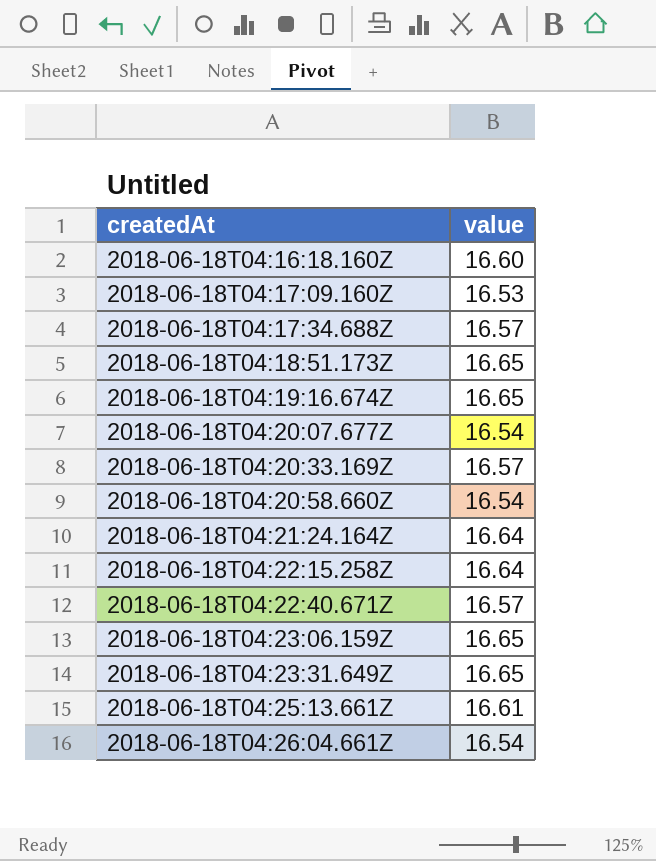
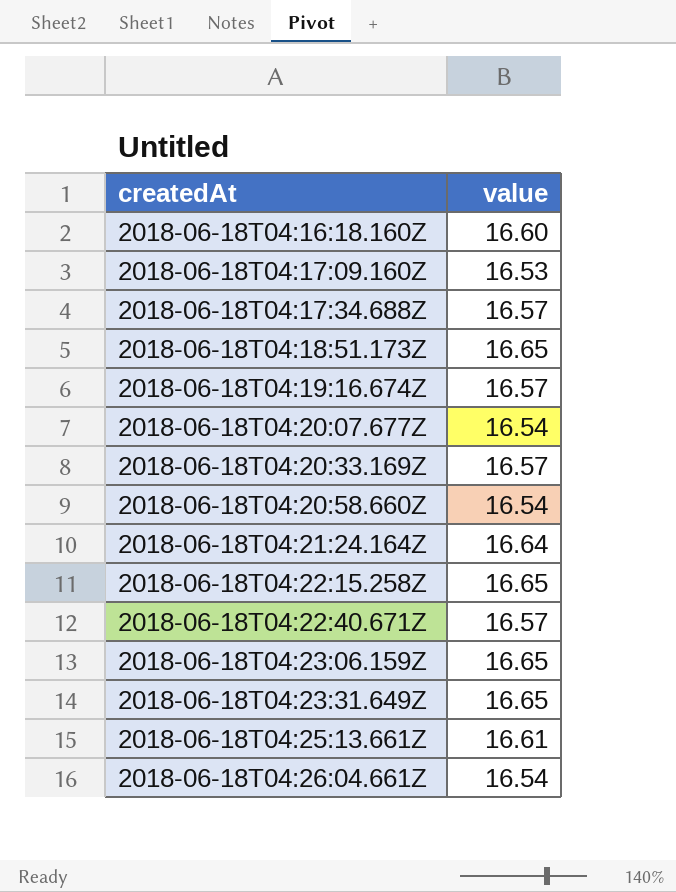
2018-06-18T04:19:16.674Z | value: 16.65 -> 16.57
2018-06-18T04:22:15.258Z | value: 16.64 -> 16.65

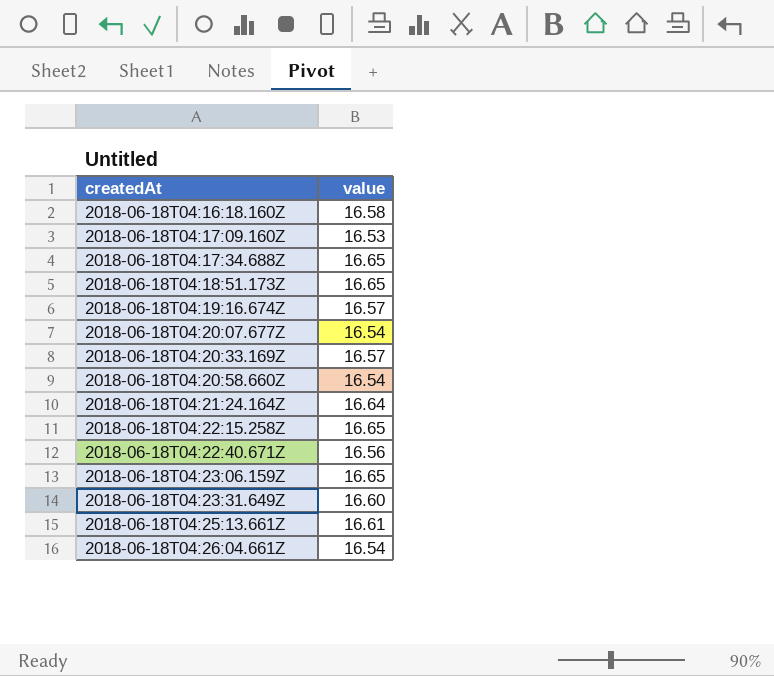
2018-06-18T04:16:18.160Z | value: 16.60 -> 16.58
2018-06-18T04:17:34.688Z | value: 16.57 -> 16.65
2018-06-18T04:22:40.671Z | value: 16.57 -> 16.56
2018-06-18T04:23:31.649Z | value: 16.65 -> 16.60

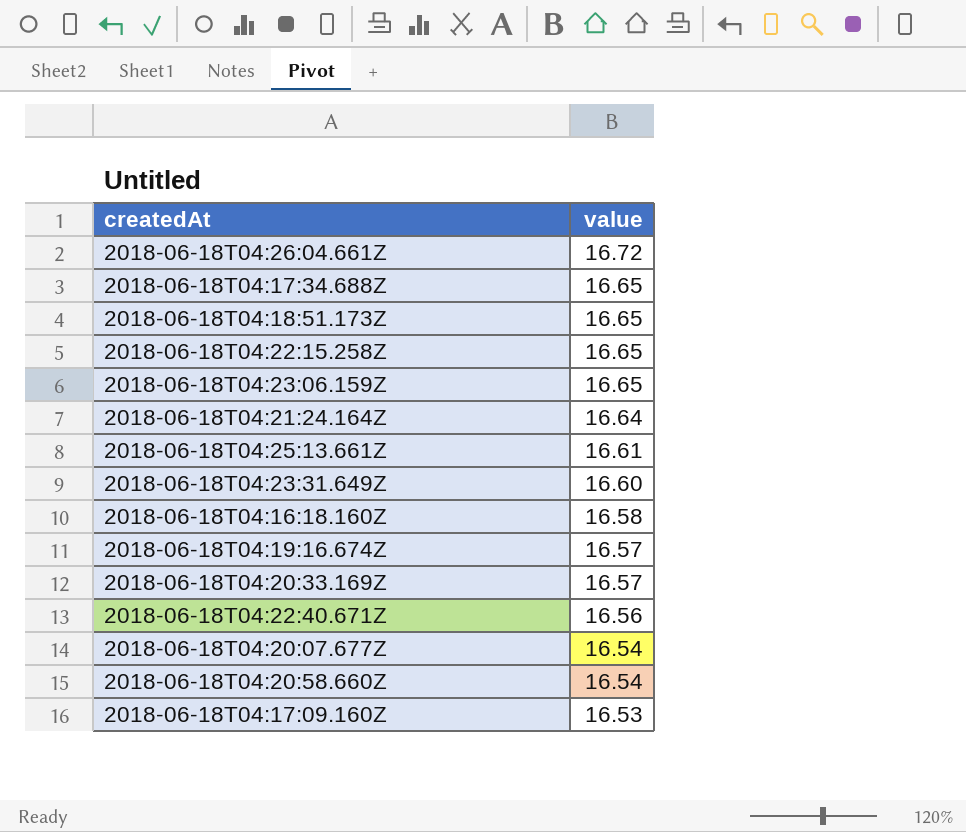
row order: createdAt ascending -> value descending
2018-06-18T04:26:04.661Z | value: 16.54 -> 16.72

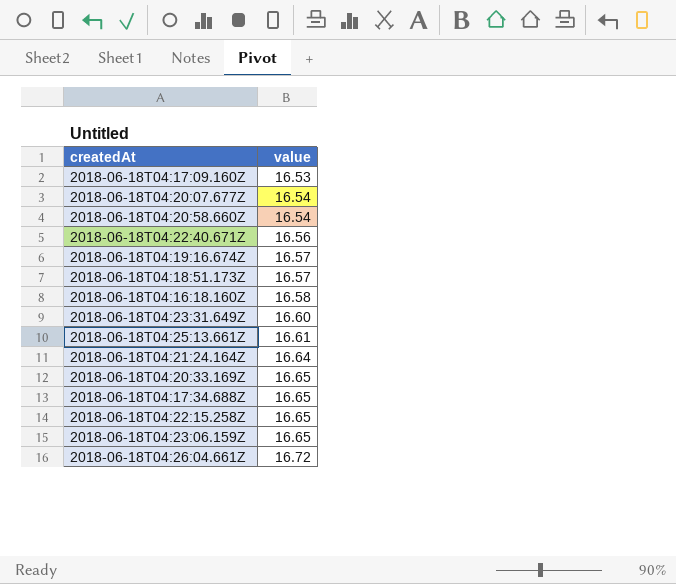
row order: value descending -> value ascending
2018-06-18T04:18:51.173Z | value: 16.65 -> 16.57
2018-06-18T04:20:33.169Z | value: 16.57 -> 16.65

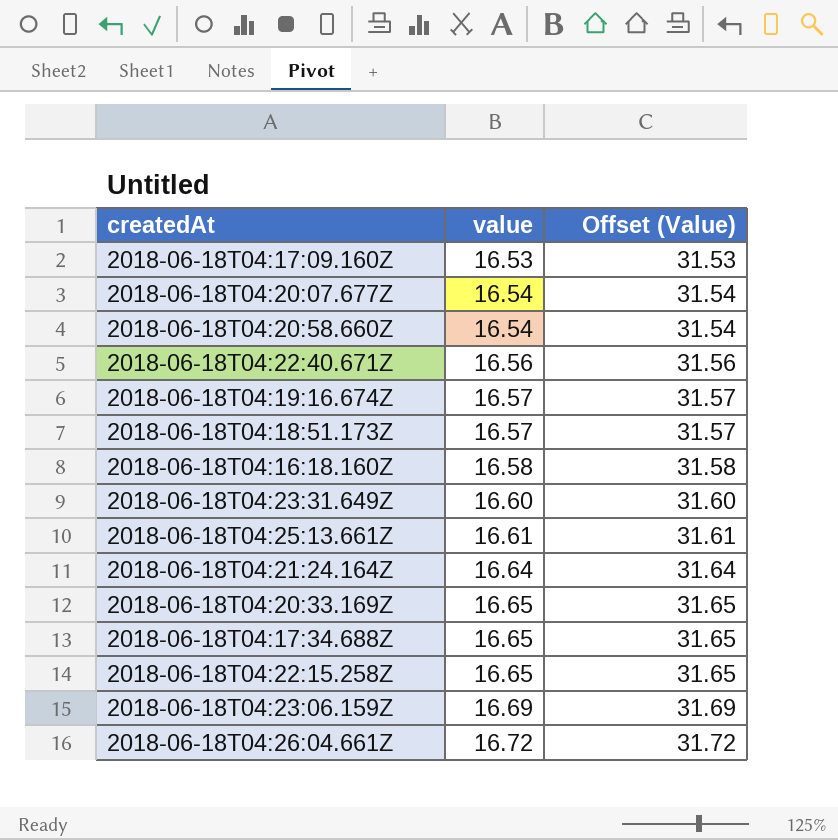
column Offset (Value) | formula: none -> [value] + 15
2018-06-18T04:23:06.159Z | value: 16.65 -> 16.69

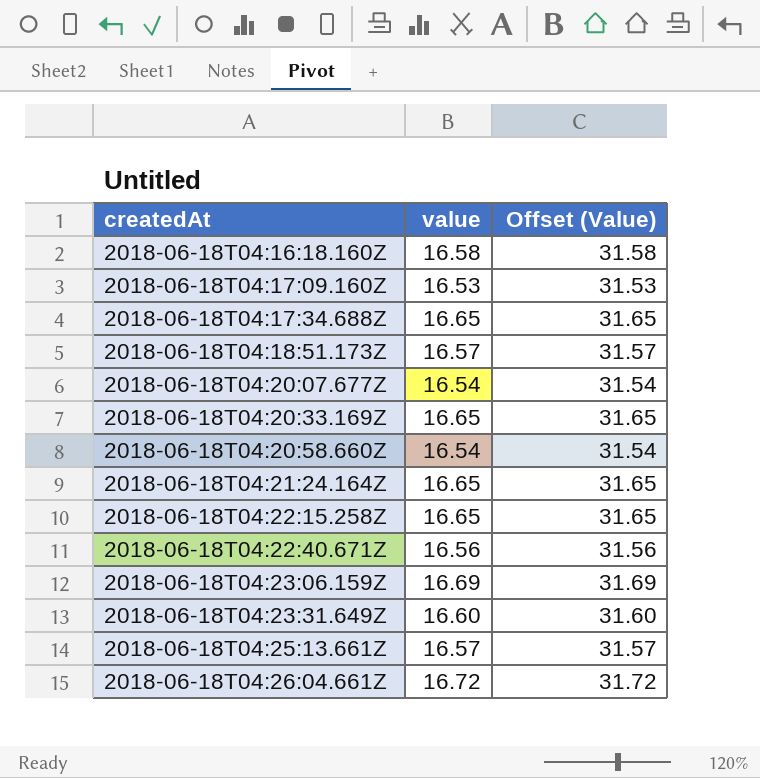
row order: value ascending -> createdAt ascending
row 2018-06-18T04:19:16.674Z: 16.57 | 31.57 -> none
2018-06-18T04:21:24.164Z | value: 16.64 -> 16.65
2018-06-18T04:21:24.164Z | Offset (Value): 31.64 -> 31.65
2018-06-18T04:25:13.661Z | value: 16.61 -> 16.57
2018-06-18T04:25:13.661Z | Offset (Value): 31.61 -> 31.57

